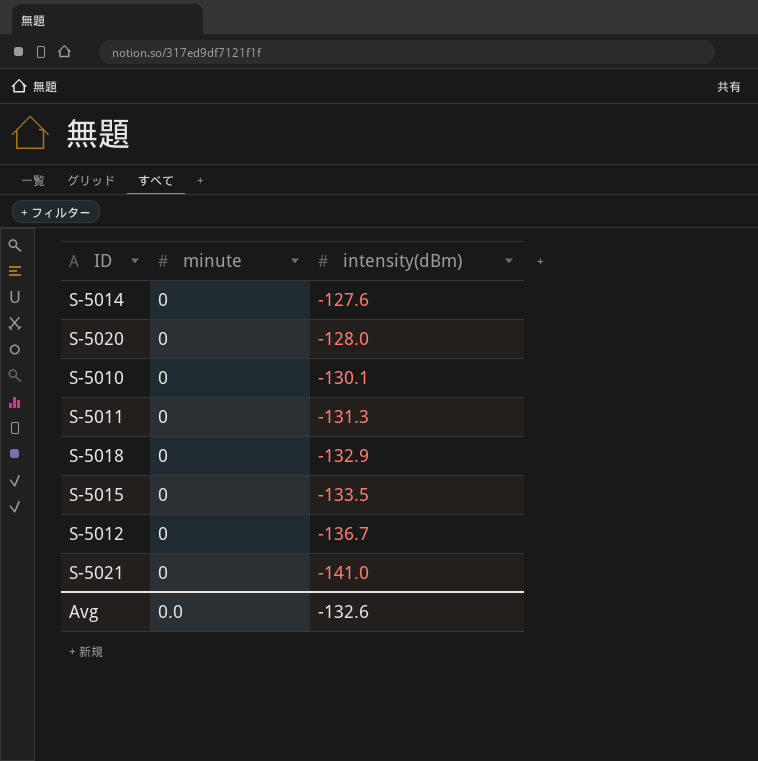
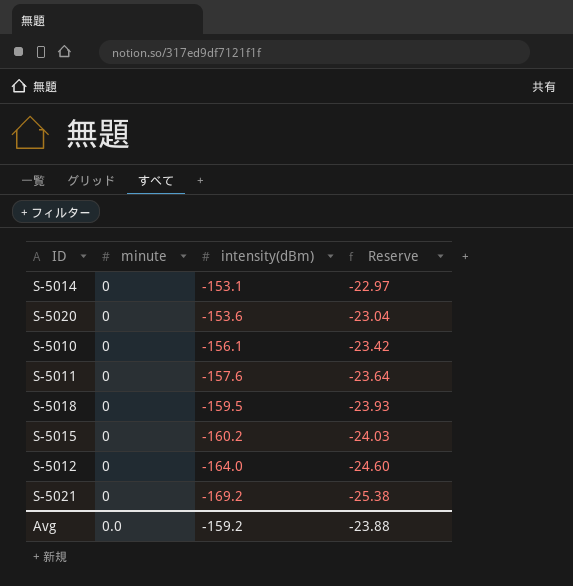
column Reserve | formula: none -> [intensity(dBm)] * 0.15
S-5014 | intensity(dBm): -127.6 -> -153.1
S-5020 | intensity(dBm): -128.0 -> -153.6
S-5010 | intensity(dBm): -130.1 -> -156.1
S-5011 | intensity(dBm): -131.3 -> -157.6
S-5018 | intensity(dBm): -132.9 -> -159.5
S-5015 | intensity(dBm): -133.5 -> -160.2
S-5012 | intensity(dBm): -136.7 -> -164.0
S-5021 | intensity(dBm): -141.0 -> -169.2
Avg | intensity(dBm): -132.6 -> -159.2

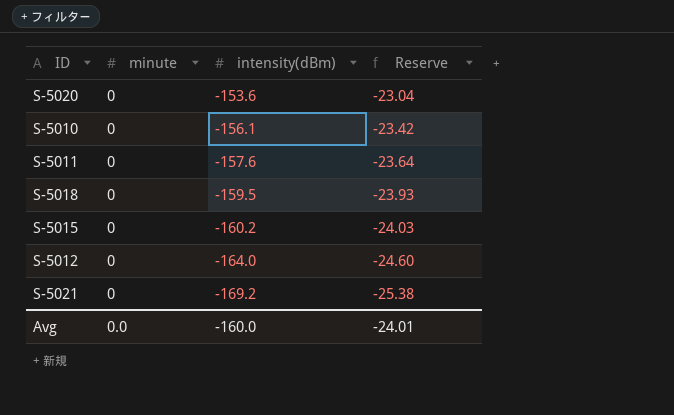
row S-5014: 0 | -153.1 | -22.97 -> none
Avg | intensity(dBm): -159.2 -> -160.0
Avg | Reserve: -23.88 -> -24.01

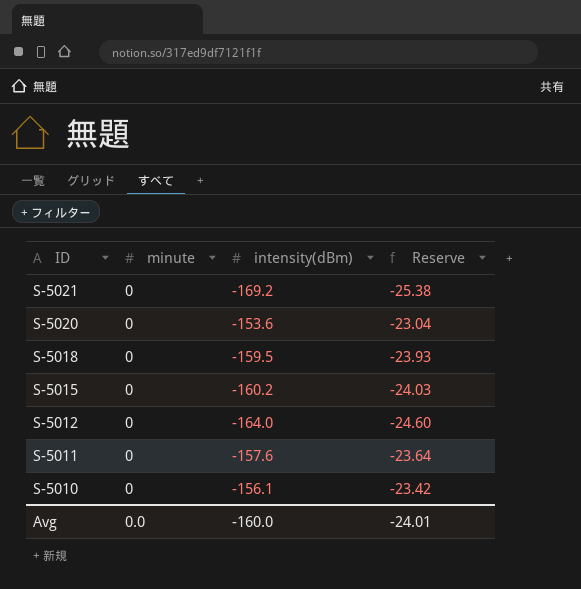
row order: intensity(dBm) descending -> ID descending

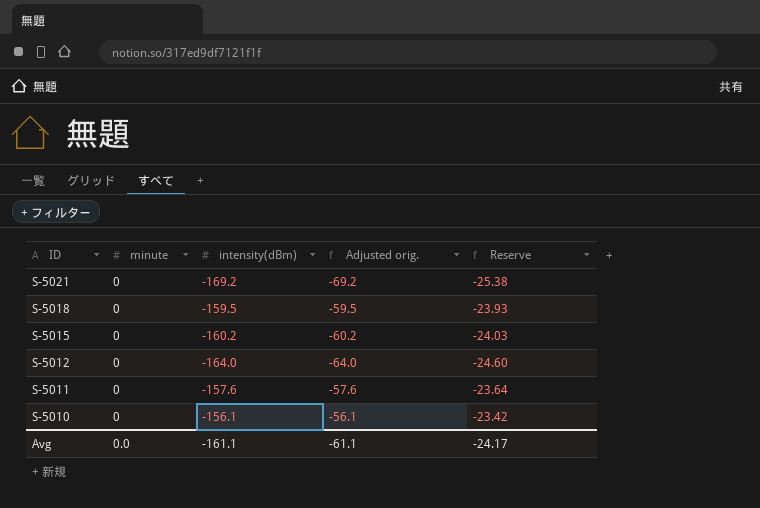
column Adjusted orig. | formula: none -> [intensity(dBm)] + 100
row S-5020: 0 | -153.6 | -23.04 -> none
Avg | intensity(dBm): -160.0 -> -161.1
Avg | Reserve: -24.01 -> -24.17

